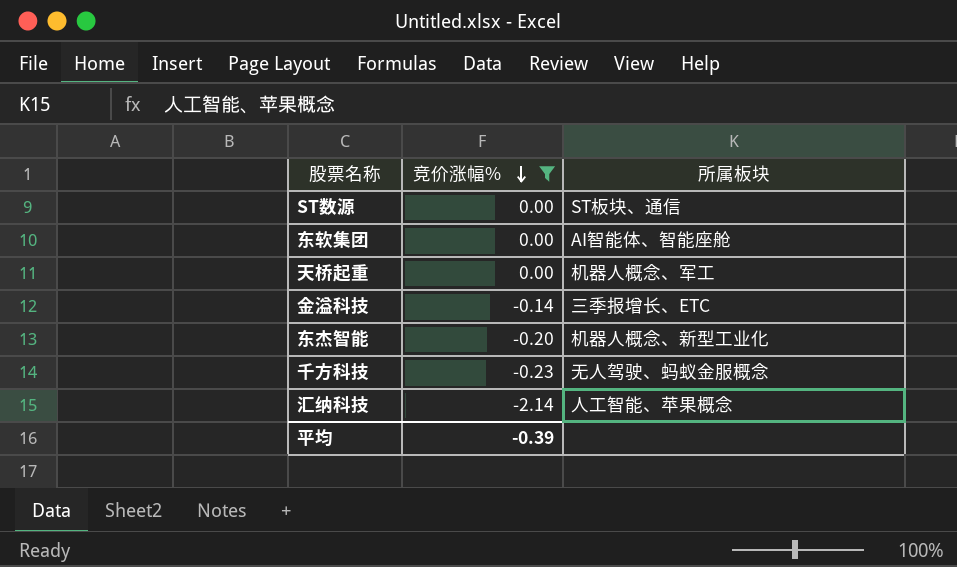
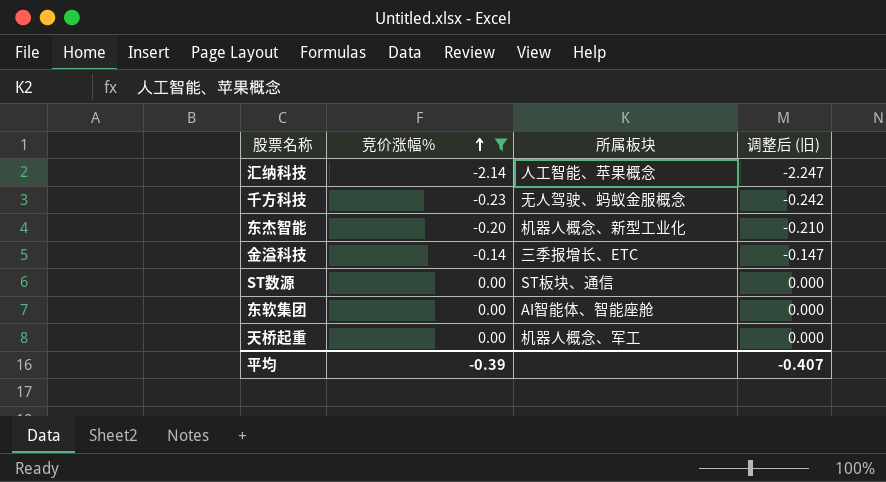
row order: 竞价涨幅% descending -> 竞价涨幅% ascending
column 调整后 (旧) | formula: none -> [竞价涨幅%] * 1.05

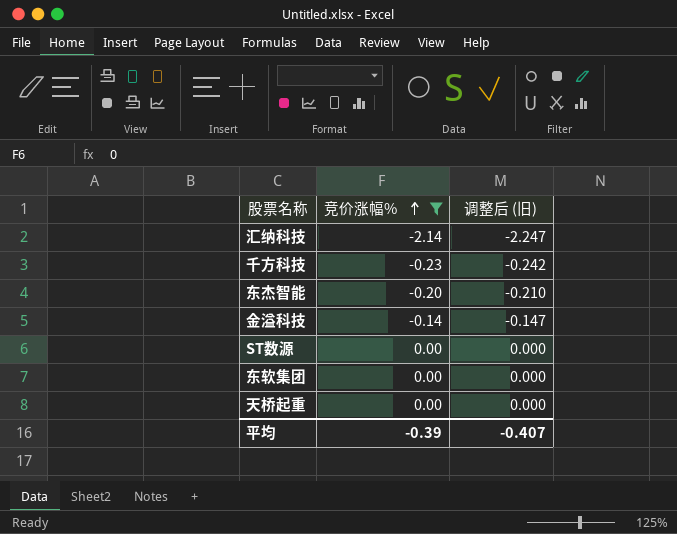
column 所属板块 | position: 3 -> none

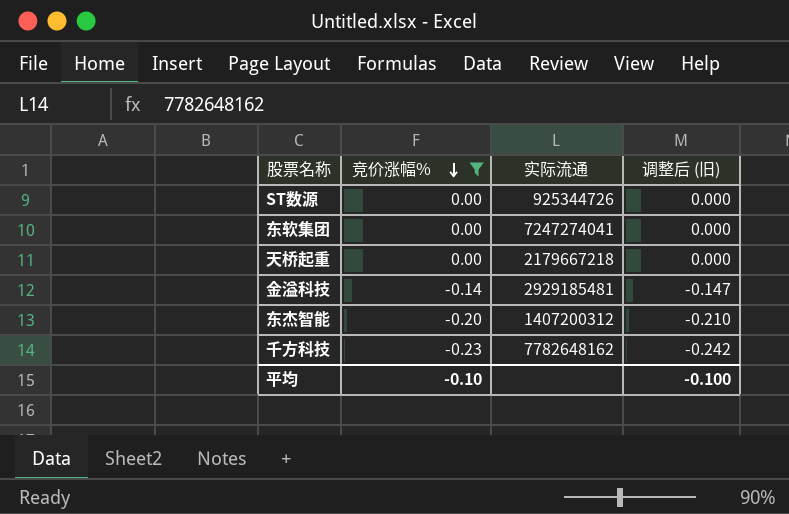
row order: 竞价涨幅% ascending -> 竞价涨幅% descending
column 实际流通 | position: none -> 3
row 汇纳科技: -2.14 | -2.247 -> none
平均 | 竞价涨幅%: -0.39 -> -0.10
平均 | 调整后 (旧): -0.407 -> -0.100

